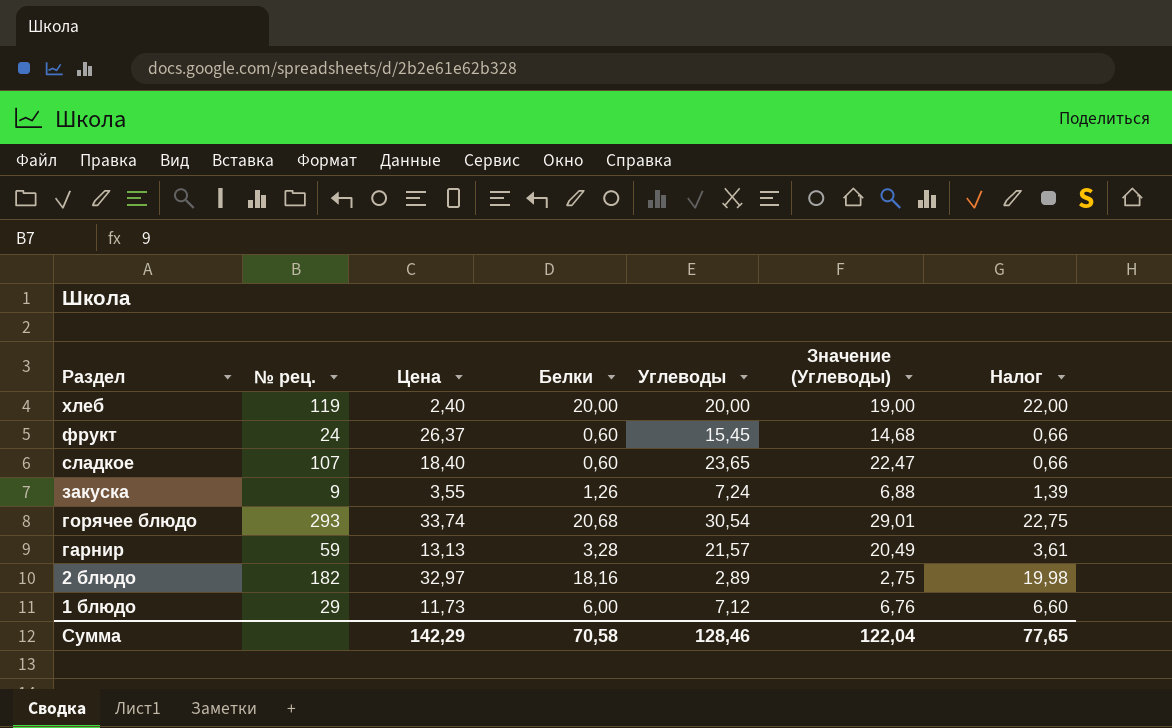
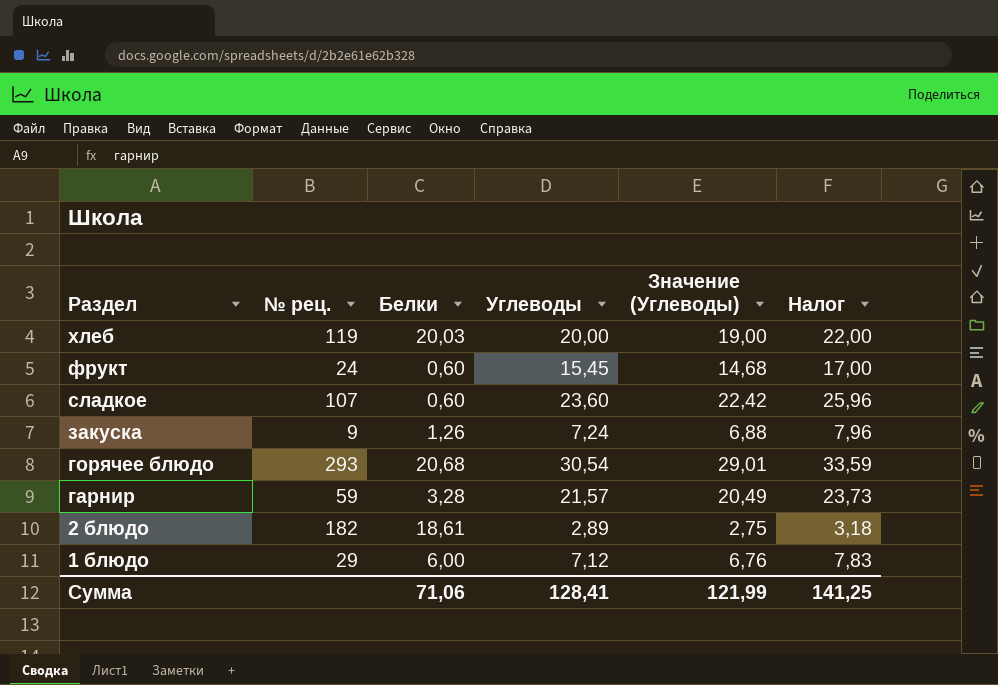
column Цена | position: 3 -> none
column Налог | formula: [Белки] * 1,1 -> [Углеводы] * 1,1
хлеб | Белки: 20,00 -> 20,03
сладкое | Углеводы: 23,65 -> 23,60
сладкое | Значение (Углеводы): 22,47 -> 22,42
2 блюдо | Белки: 18,16 -> 18,61
Сумма | Белки: 70,58 -> 71,06
Сумма | Углеводы: 128,46 -> 128,41
Сумма | Значение (Углеводы): 122,04 -> 121,99
Сумма | Налог: 77,65 -> 141,25

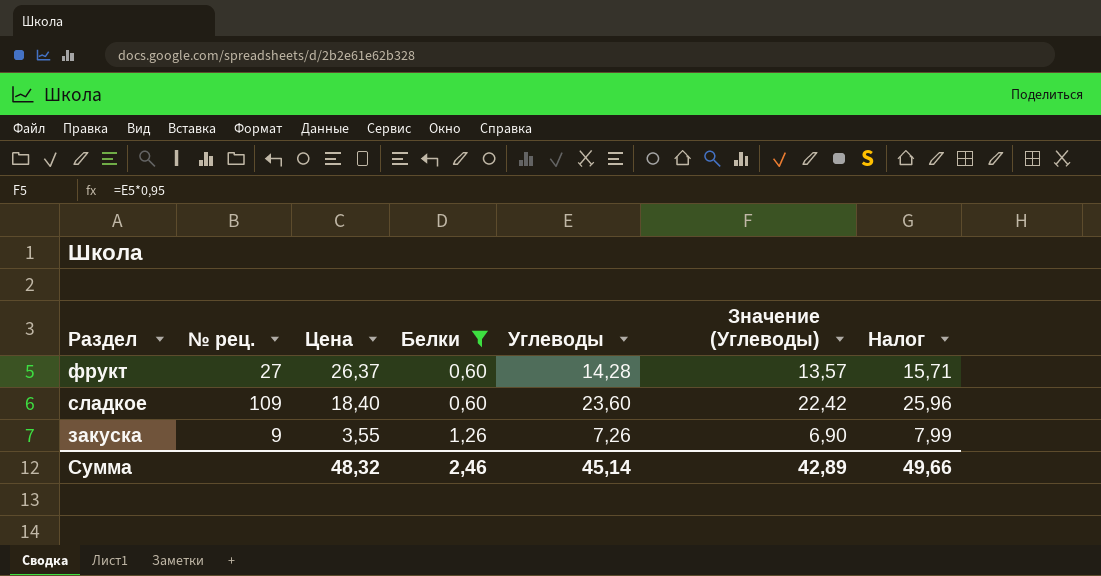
filter: none -> Белки <= 1,26
column Цена | position: none -> 3
фрукт | № рец.: 24 -> 27
фрукт | Углеводы: 15,45 -> 14,28
фрукт | Значение (Углеводы): 14,68 -> 13,57
фрукт | Налог: 17,00 -> 15,71
сладкое | № рец.: 107 -> 109
закуска | Углеводы: 7,24 -> 7,26
закуска | Значение (Углеводы): 6,88 -> 6,90
закуска | Налог: 7,96 -> 7,99
Сумма | Белки: 71,06 -> 2,46
Сумма | Углеводы: 128,41 -> 45,14
Сумма | Значение (Углеводы): 121,99 -> 42,89
Сумма | Налог: 141,25 -> 49,66

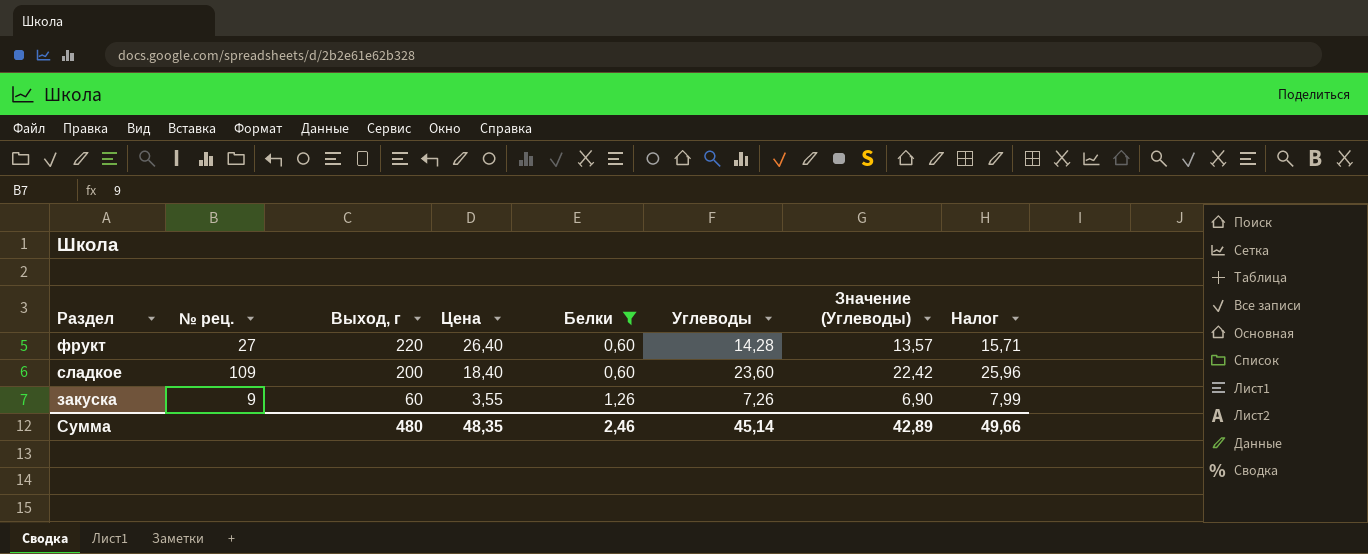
column Выход, г | position: none -> 3
фрукт | Цена: 26,37 -> 26,40
Сумма | Цена: 48,32 -> 48,35

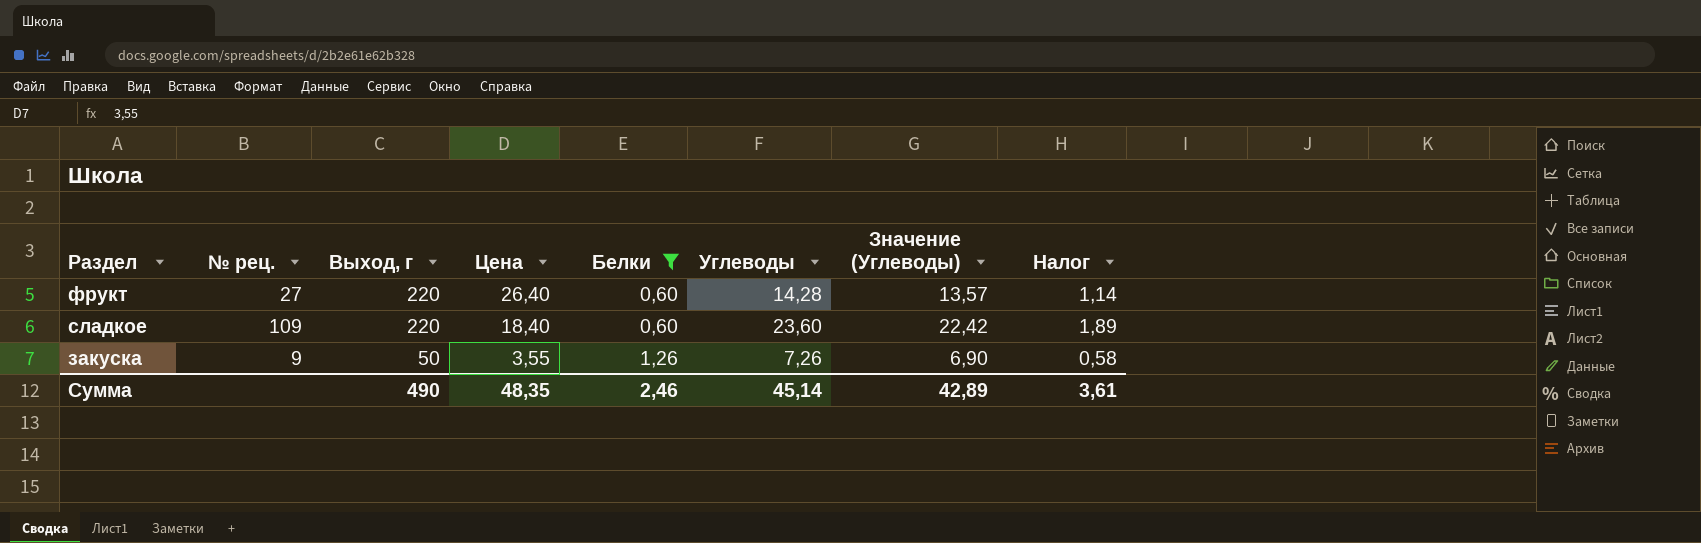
column Налог | formula: [Углеводы] * 1,1 -> [Углеводы] * 0,08
сладкое | Выход, г: 200 -> 220
закуска | Выход, г: 60 -> 50
Сумма | Выход, г: 480 -> 490
Сумма | Налог: 49,66 -> 3,61

